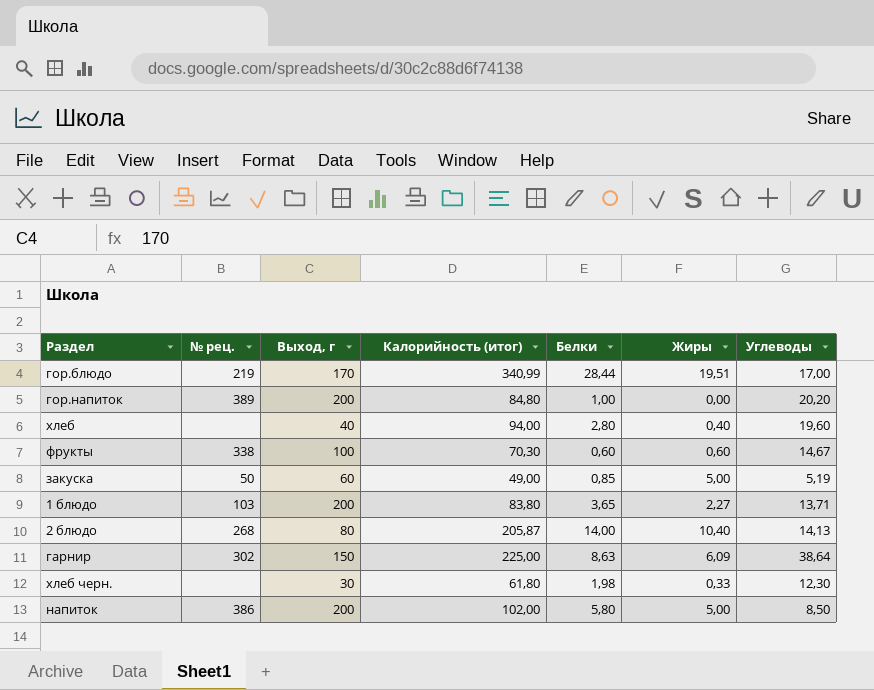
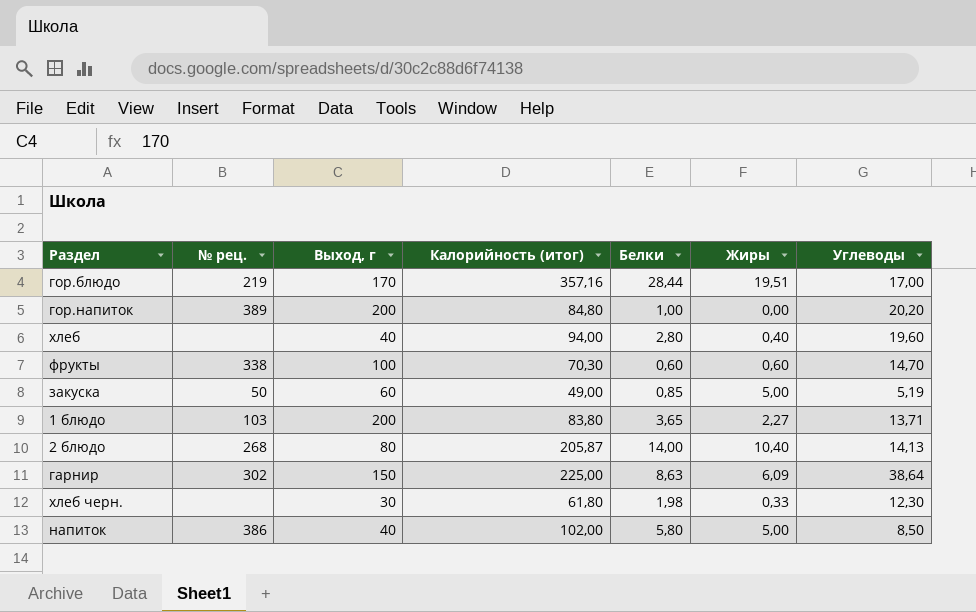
гор.блюдо | Калорийность (итог): 340,99 -> 357,16
фрукты | Углеводы: 14,67 -> 14,70
напиток | Выход, г: 200 -> 40

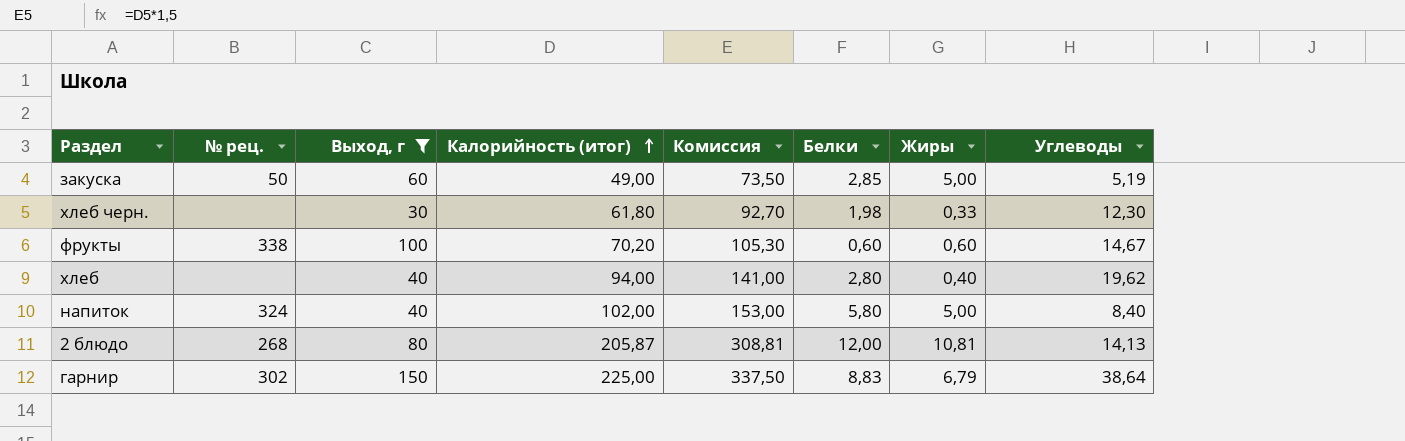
filter: none -> Выход, г <= 150
row order: none -> Калорийность (итог) ascending
column Комиссия | formula: none -> [Калорийность (итог)] * 1,5
закуска | Белки: 0,85 -> 2,85
фрукты | Калорийность (итог): 70,30 -> 70,20
фрукты | Углеводы: 14,70 -> 14,67
хлеб | Углеводы: 19,60 -> 19,62
напиток | № рец.: 386 -> 324
напиток | Углеводы: 8,50 -> 8,40
2 блюдо | Белки: 14,00 -> 12,00
2 блюдо | Жиры: 10,40 -> 10,81
гарнир | Белки: 8,63 -> 8,83
гарнир | Жиры: 6,09 -> 6,79

